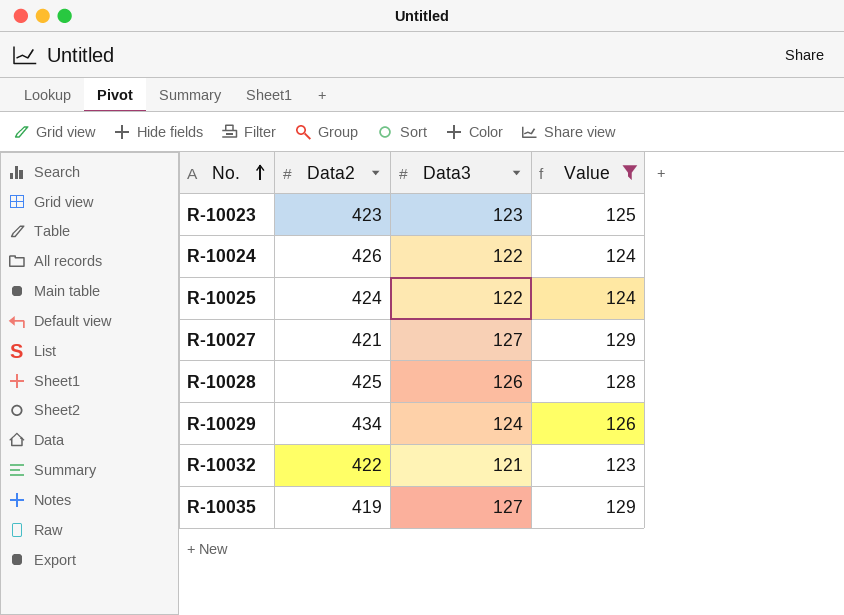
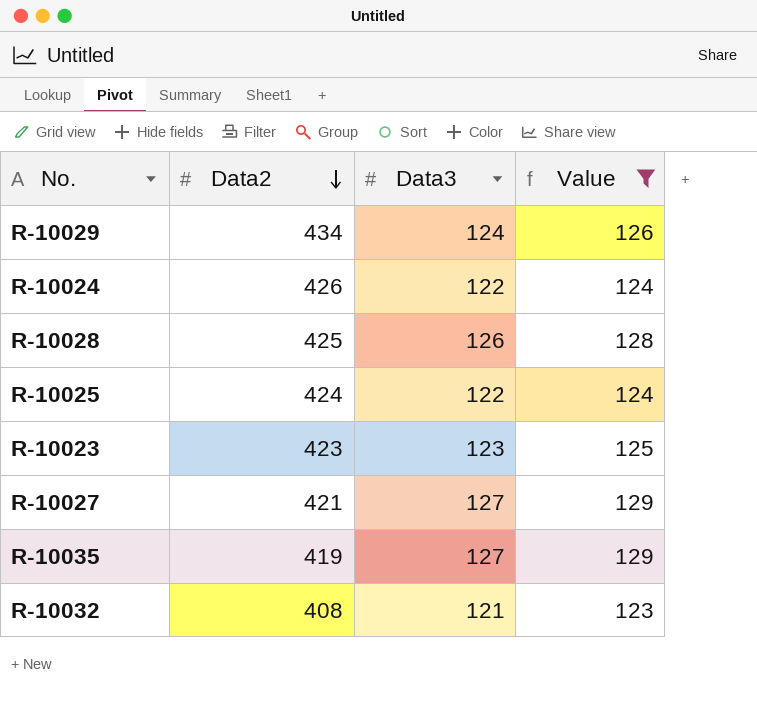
row order: No. ascending -> Data2 descending
R-10032 | Data2: 422 -> 408

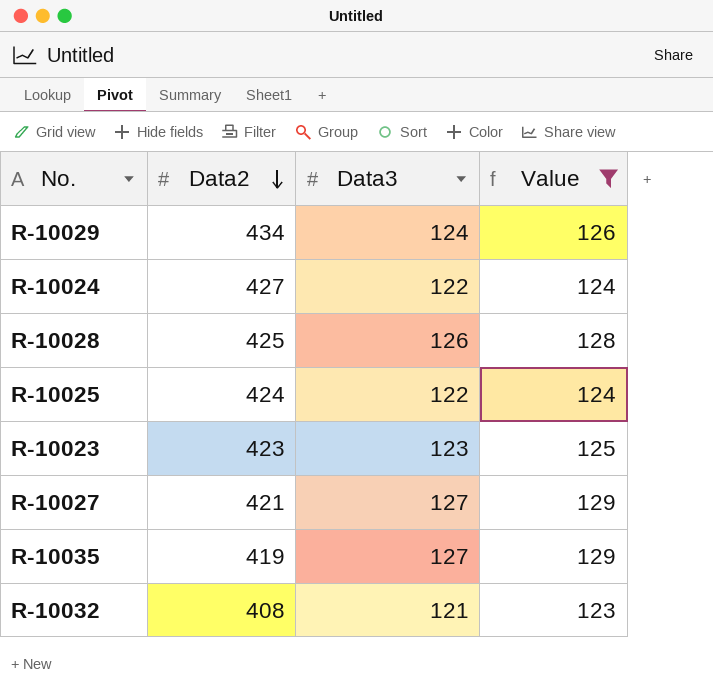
R-10024 | Data2: 426 -> 427

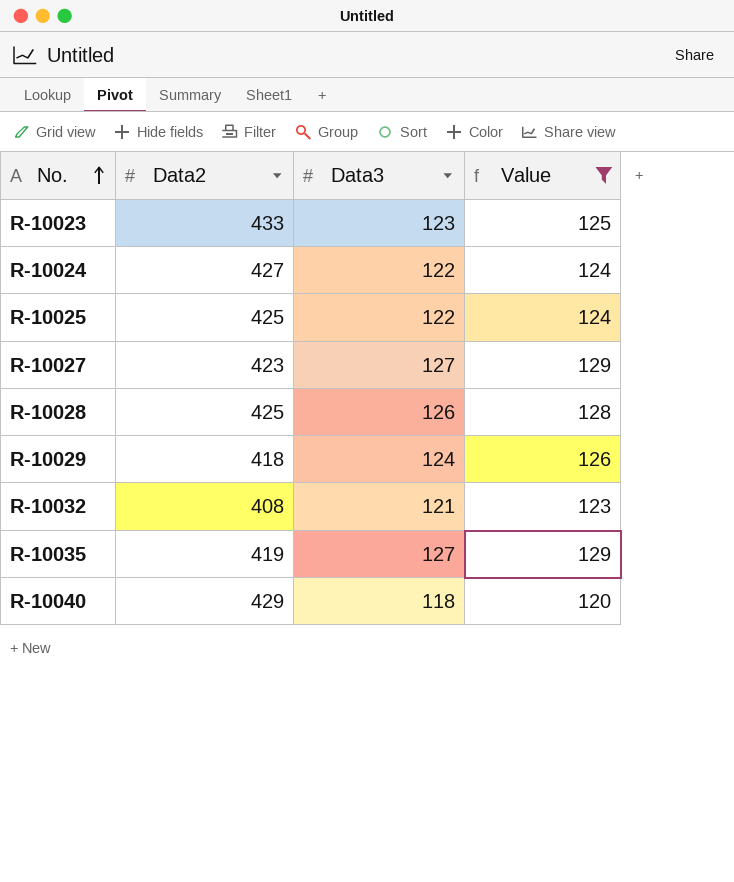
row order: Data2 descending -> No. ascending
R-10023 | Data2: 423 -> 433
R-10025 | Data2: 424 -> 425
R-10027 | Data2: 421 -> 423
R-10029 | Data2: 434 -> 418
row R-10040: none -> 429 | 118 | 120

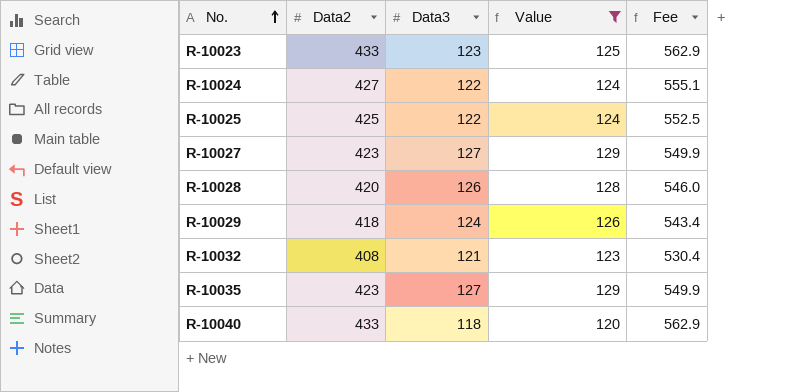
column Fee | formula: none -> [Data2] * 1.3
R-10028 | Data2: 425 -> 420
R-10035 | Data2: 419 -> 423
R-10040 | Data2: 429 -> 433

